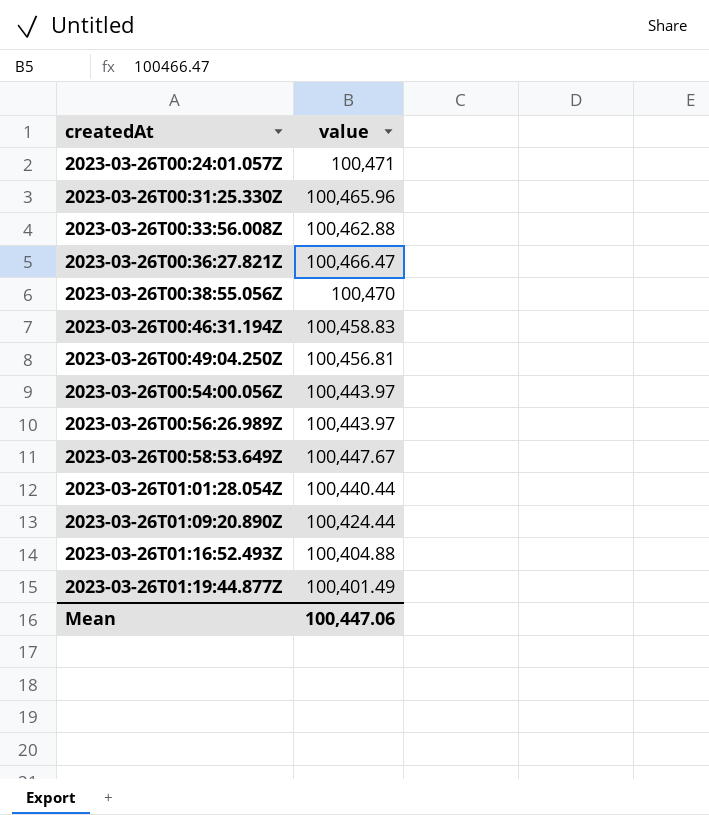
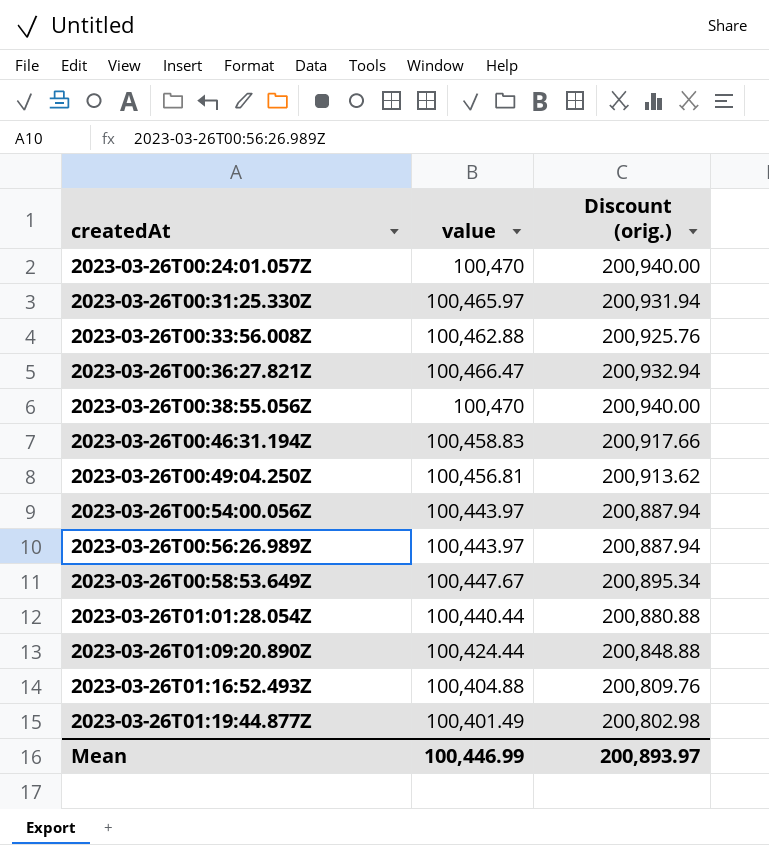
column Discount (orig.) | formula: none -> [value] * 2
2023-03-26T00:24:01.057Z | value: 100,471 -> 100,470
2023-03-26T00:31:25.330Z | value: 100,465.96 -> 100,465.97
Mean | value: 100,447.06 -> 100,446.99

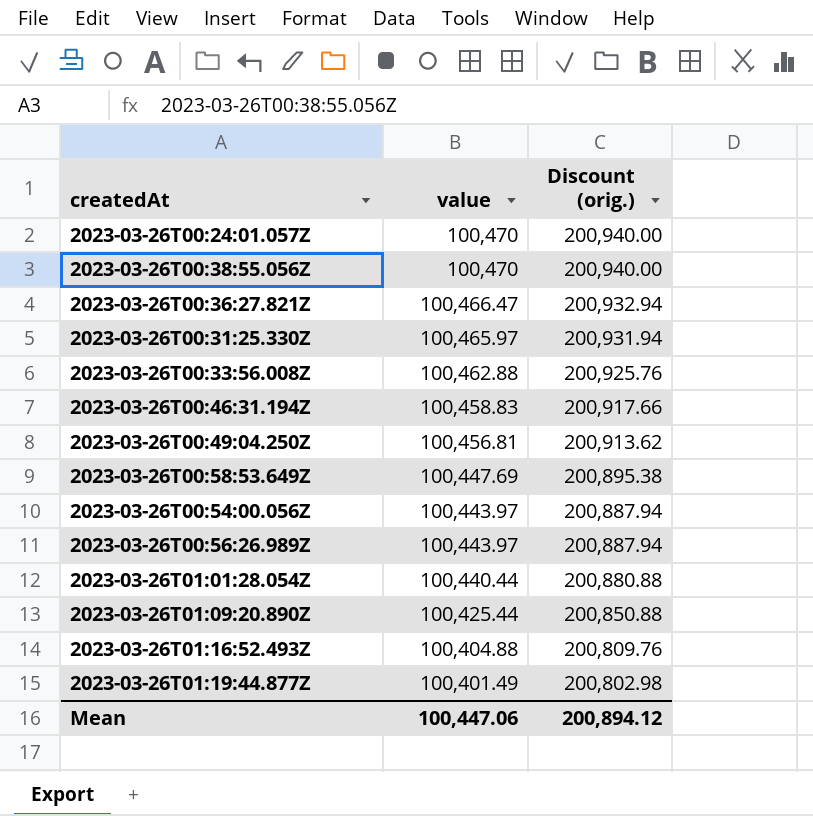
row order: createdAt ascending -> value descending
2023-03-26T00:58:53.649Z | value: 100,447.67 -> 100,447.69
2023-03-26T00:58:53.649Z | Discount (orig.): 200,895.34 -> 200,895.38
2023-03-26T01:09:20.890Z | value: 100,424.44 -> 100,425.44
2023-03-26T01:09:20.890Z | Discount (orig.): 200,848.88 -> 200,850.88
Mean | value: 100,446.99 -> 100,447.06
Mean | Discount (orig.): 200,893.97 -> 200,894.12

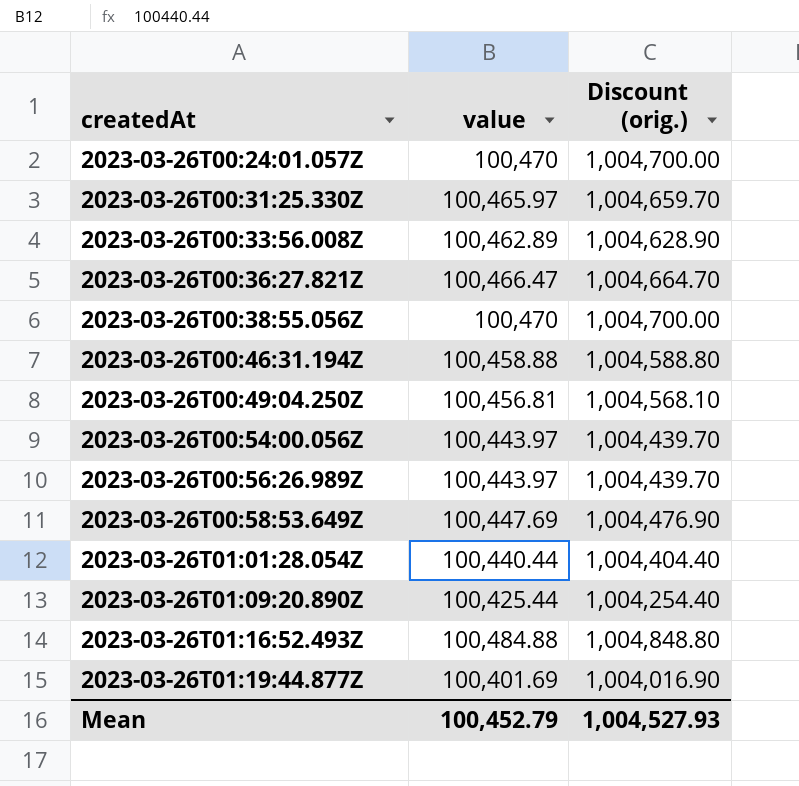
row order: value descending -> createdAt ascending
column Discount (orig.) | formula: [value] * 2 -> [value] * 10
2023-03-26T00:33:56.008Z | value: 100,462.88 -> 100,462.89
2023-03-26T00:46:31.194Z | value: 100,458.83 -> 100,458.88
2023-03-26T01:16:52.493Z | value: 100,404.88 -> 100,484.88
2023-03-26T01:19:44.877Z | value: 100,401.49 -> 100,401.69
Mean | value: 100,447.06 -> 100,452.79
Mean | Discount (orig.): 200,894.12 -> 1,004,527.93

